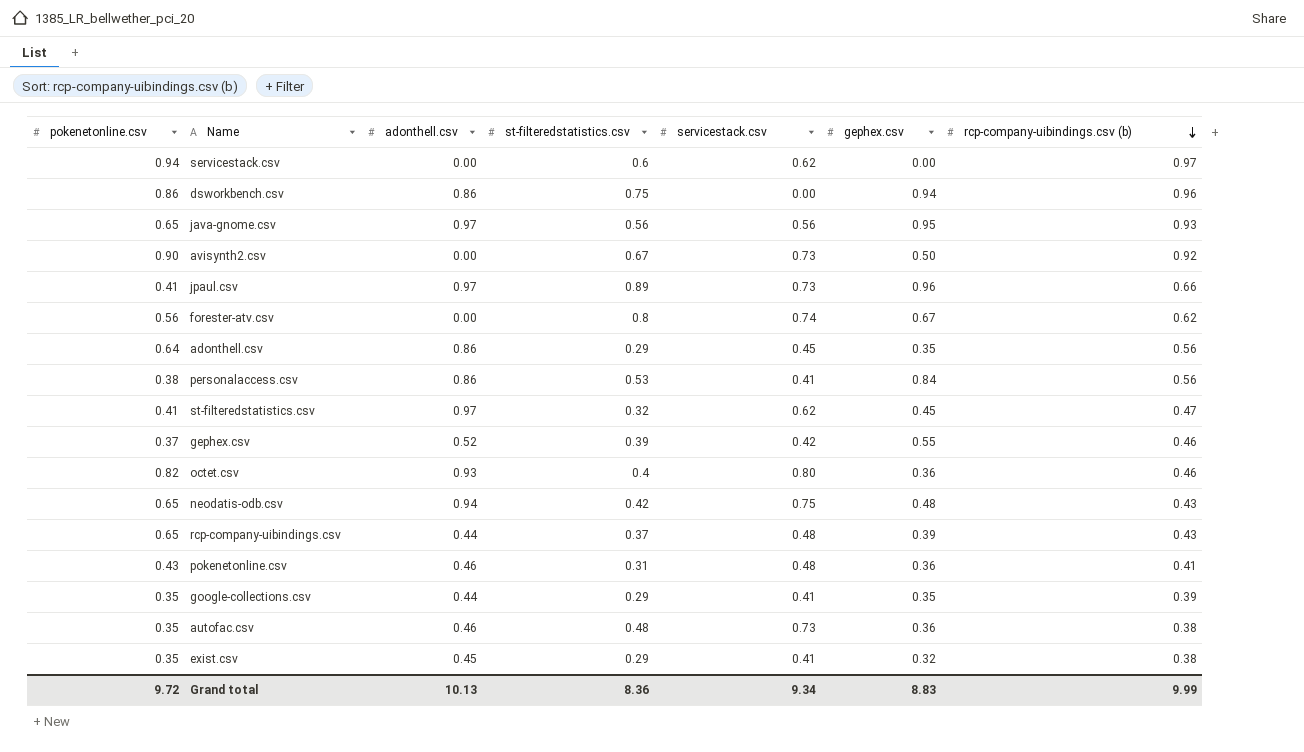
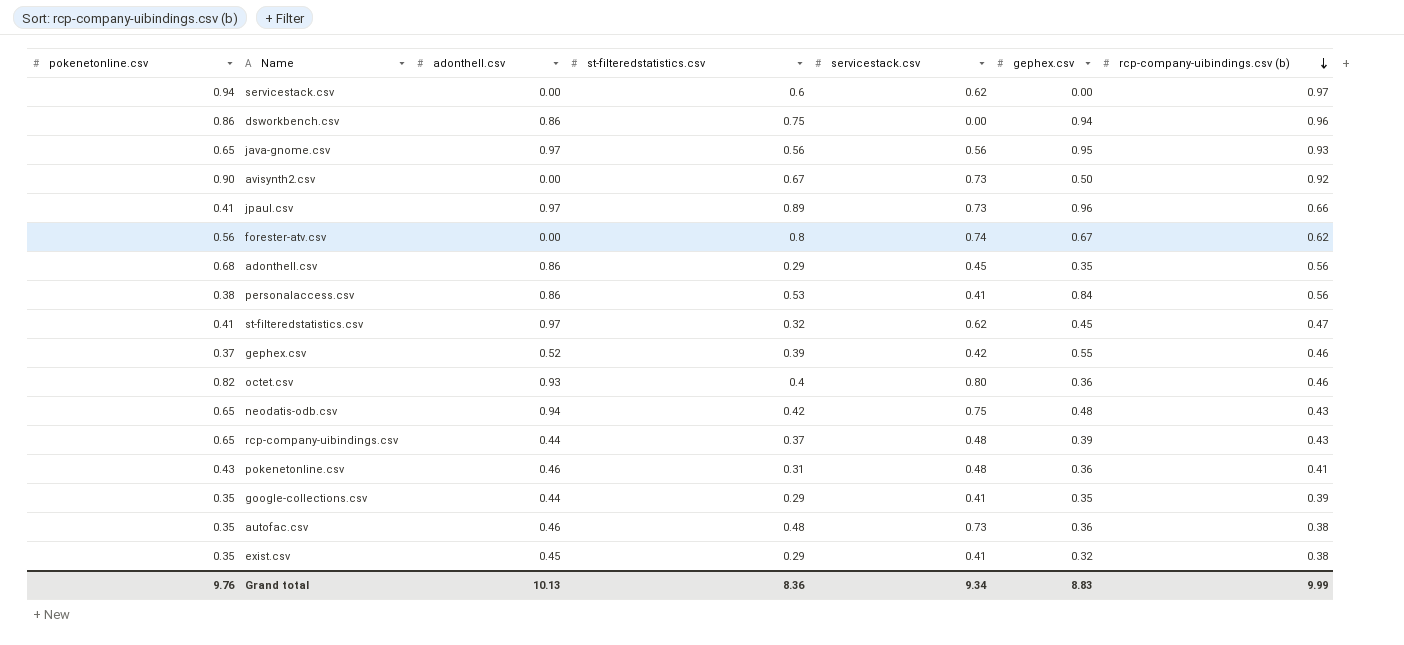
adonthell.csv | pokenetonline.csv: 0.64 -> 0.68
Grand total | pokenetonline.csv: 9.72 -> 9.76

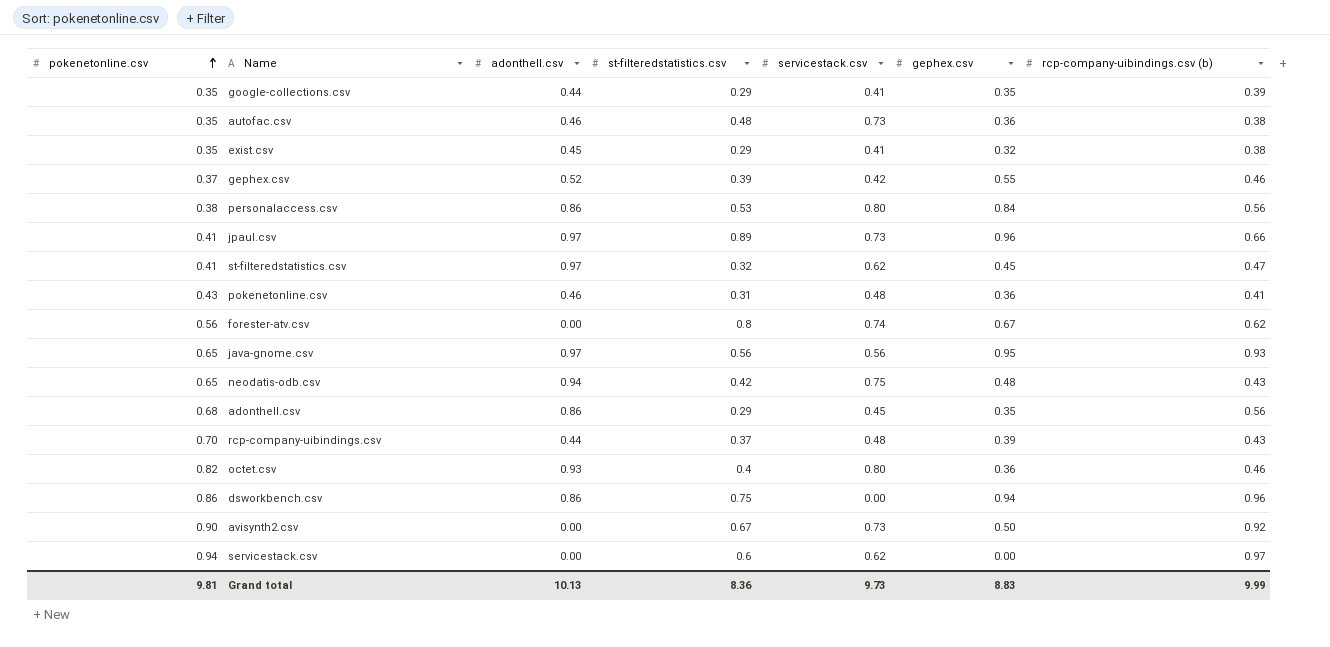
row order: rcp-company-uibindings.csv (b) descending -> pokenetonline.csv ascending
personalaccess.csv | servicestack.csv: 0.41 -> 0.80
rcp-company-uibindings.csv | pokenetonline.csv: 0.65 -> 0.70
Grand total | pokenetonline.csv: 9.76 -> 9.81
Grand total | servicestack.csv: 9.34 -> 9.73

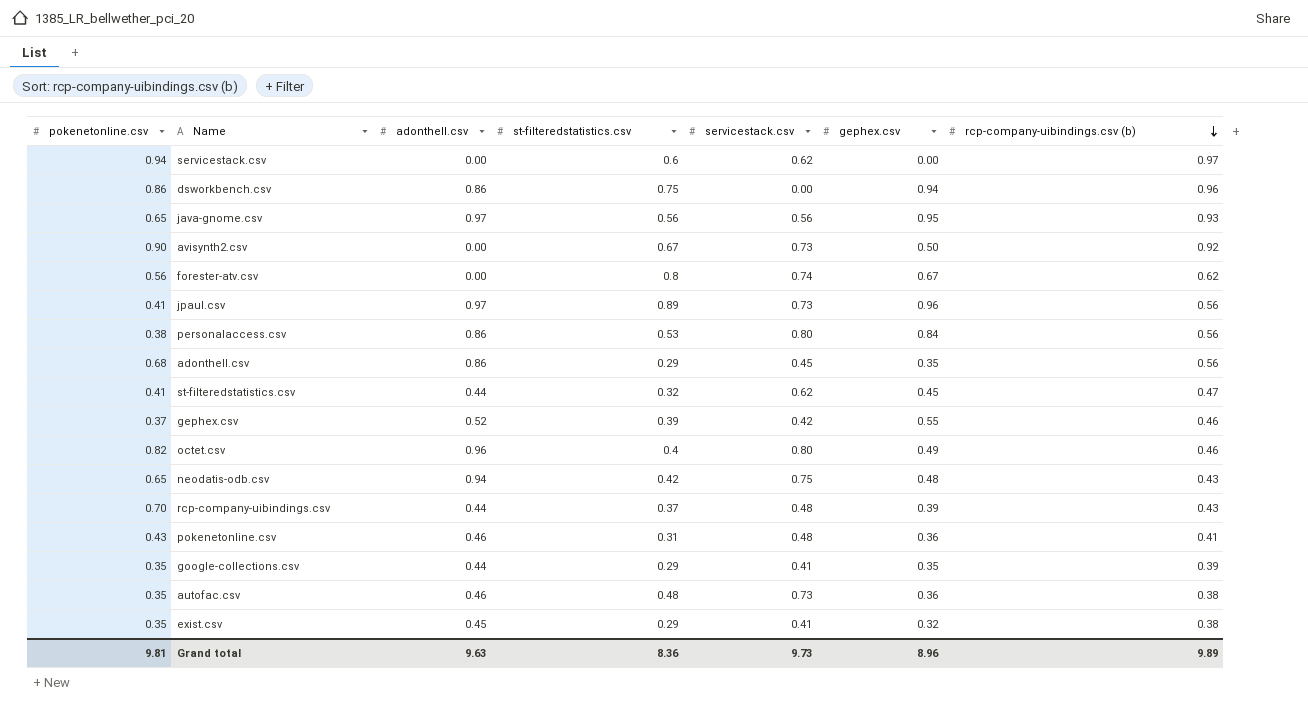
row order: pokenetonline.csv ascending -> rcp-company-uibindings.csv (b) descending
jpaul.csv | rcp-company-uibindings.csv (b): 0.66 -> 0.56
st-filteredstatistics.csv | adonthell.csv: 0.97 -> 0.44
octet.csv | adonthell.csv: 0.93 -> 0.96
octet.csv | gephex.csv: 0.36 -> 0.49
Grand total | adonthell.csv: 10.13 -> 9.63
Grand total | gephex.csv: 8.83 -> 8.96
Grand total | rcp-company-uibindings.csv (b): 9.99 -> 9.89

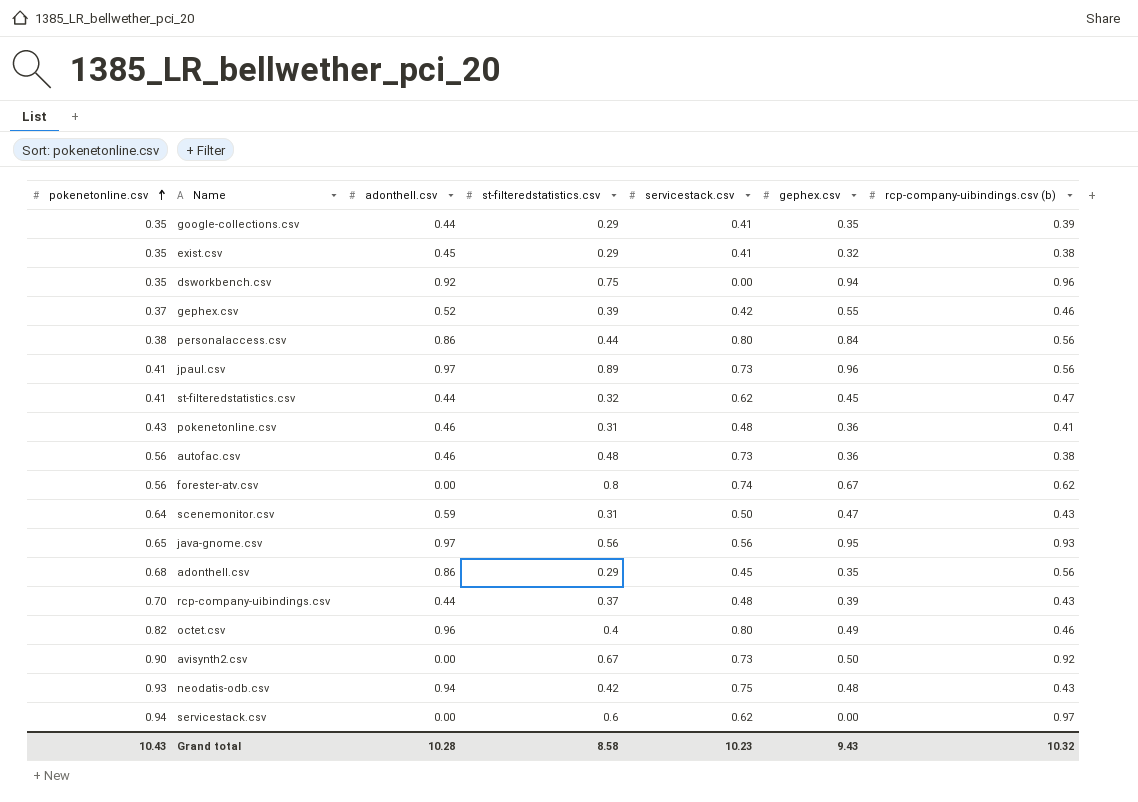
row order: rcp-company-uibindings.csv (b) descending -> pokenetonline.csv ascending
dsworkbench.csv | pokenetonline.csv: 0.86 -> 0.35
dsworkbench.csv | adonthell.csv: 0.86 -> 0.92
personalaccess.csv | st-filteredstatistics.csv: 0.53 -> 0.44
autofac.csv | pokenetonline.csv: 0.35 -> 0.56
row scenemonitor.csv: none -> 0.64 | 0.59 | 0.31 | 0.50 | 0.47 | 0.43
neodatis-odb.csv | pokenetonline.csv: 0.65 -> 0.93
Grand total | pokenetonline.csv: 9.81 -> 10.43
Grand total | adonthell.csv: 9.63 -> 10.28
Grand total | st-filteredstatistics.csv: 8.36 -> 8.58
Grand total | servicestack.csv: 9.73 -> 10.23
Grand total | gephex.csv: 8.96 -> 9.43
Grand total | rcp-company-uibindings.csv (b): 9.89 -> 10.32

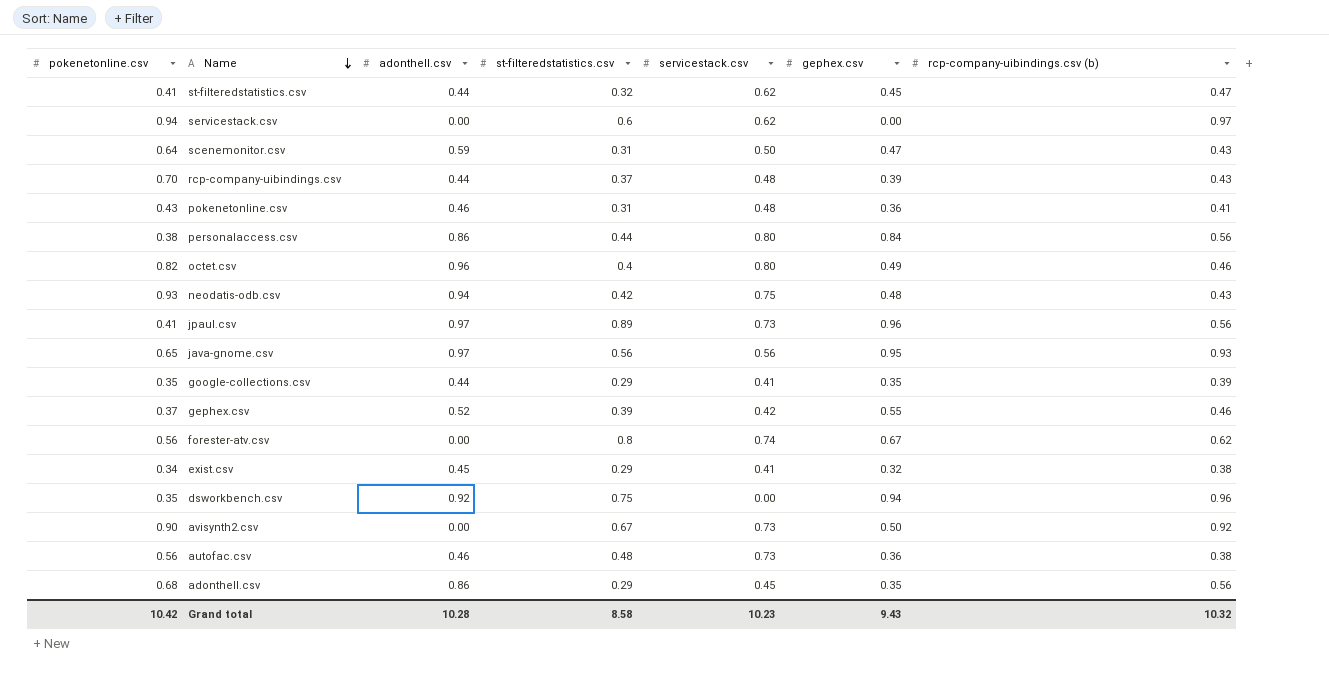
row order: pokenetonline.csv ascending -> Name descending
exist.csv | pokenetonline.csv: 0.35 -> 0.34
Grand total | pokenetonline.csv: 10.43 -> 10.42

